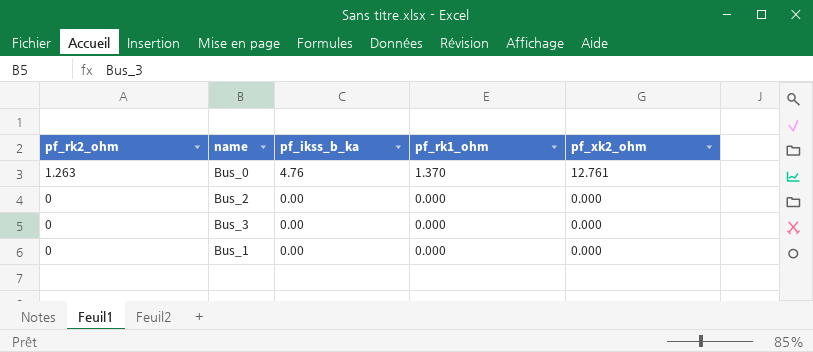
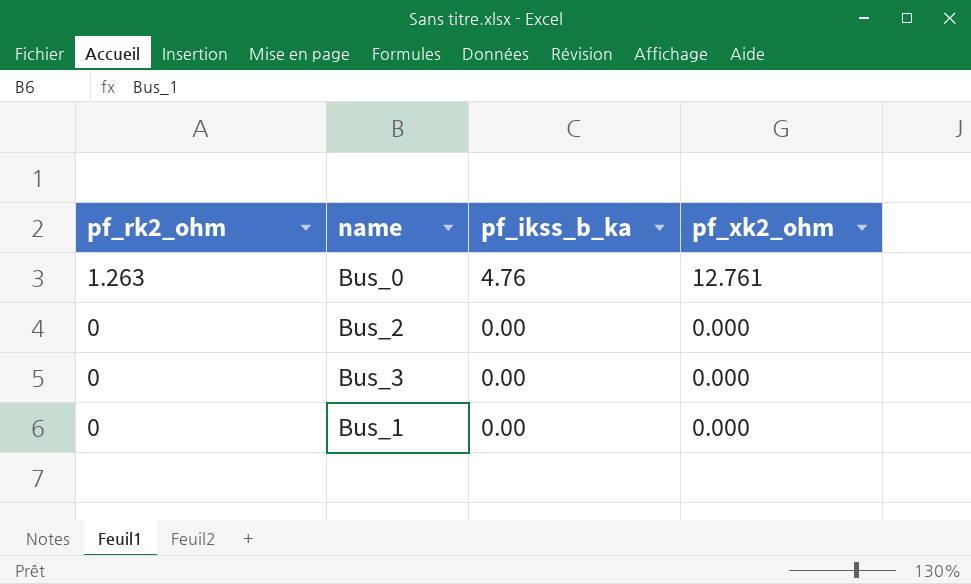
column pf_rk1_ohm | position: 4 -> none

